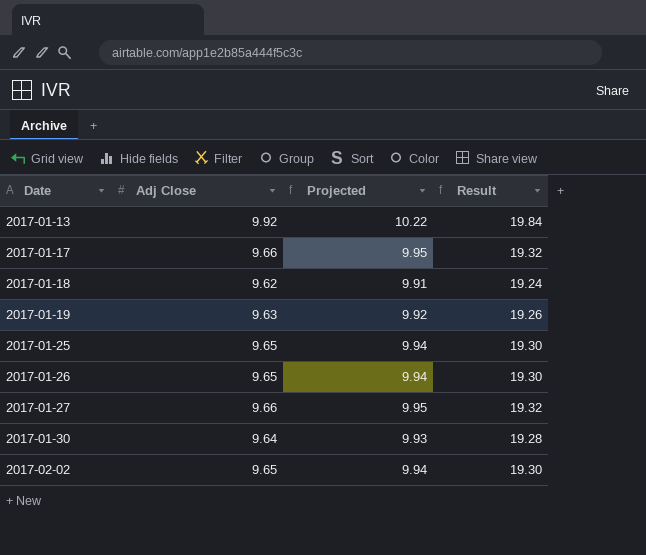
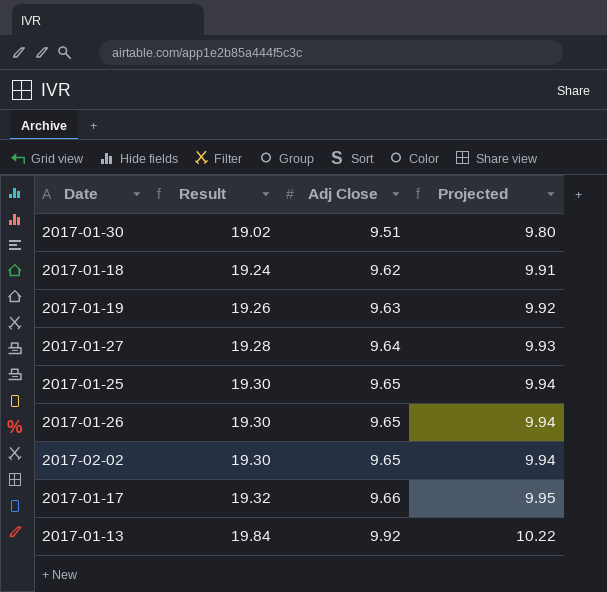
row order: Date ascending -> Result ascending
column Result | position: 4 -> 2
2017-01-30 | Result: 19.28 -> 19.02
2017-01-30 | Adj Close: 9.64 -> 9.51
2017-01-30 | Projected: 9.93 -> 9.80
2017-01-27 | Result: 19.32 -> 19.28
2017-01-27 | Adj Close: 9.66 -> 9.64
2017-01-27 | Projected: 9.95 -> 9.93

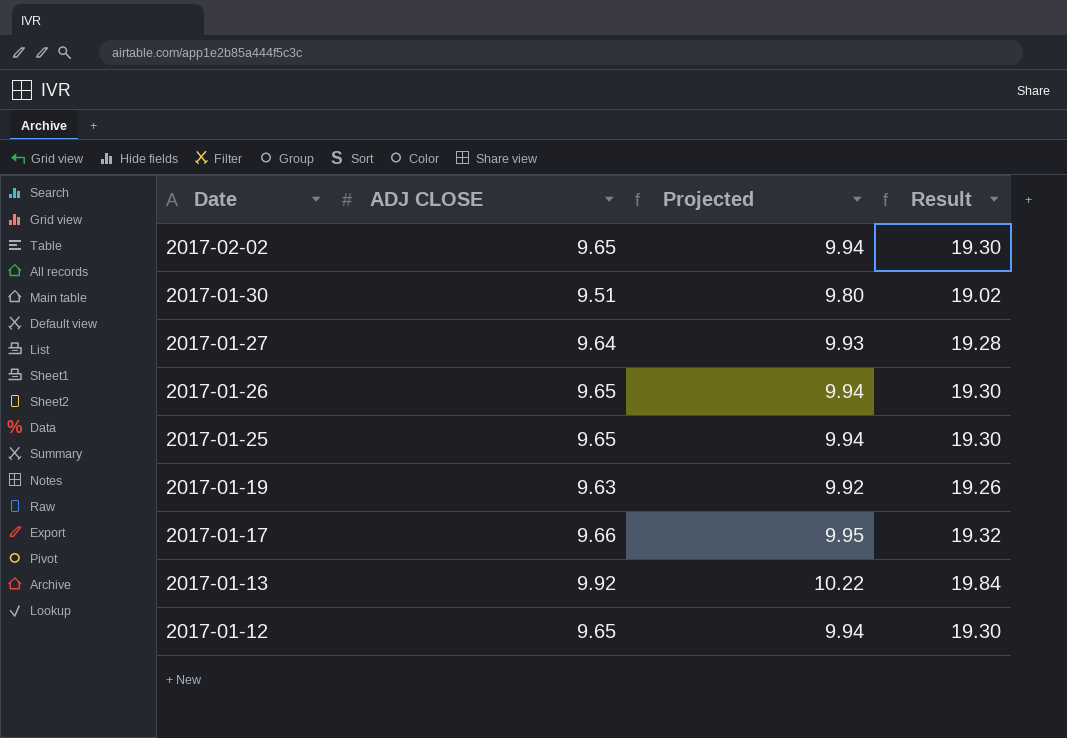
row order: Result ascending -> Date descending
column name: Adj Close -> ADJ CLOSE
column Result | position: 2 -> 4
row 2017-01-18: 19.24 | 9.62 | 9.91 -> none
row 2017-01-12: none -> 9.65 | 9.94 | 19.30

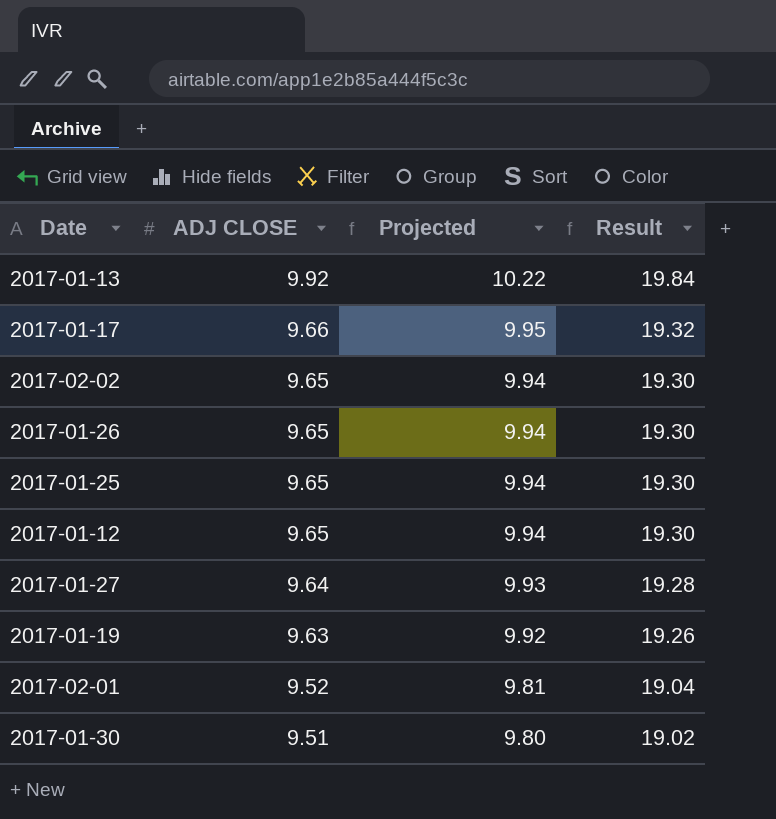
row order: Date descending -> ADJ CLOSE descending
row 2017-02-01: none -> 9.52 | 9.81 | 19.04

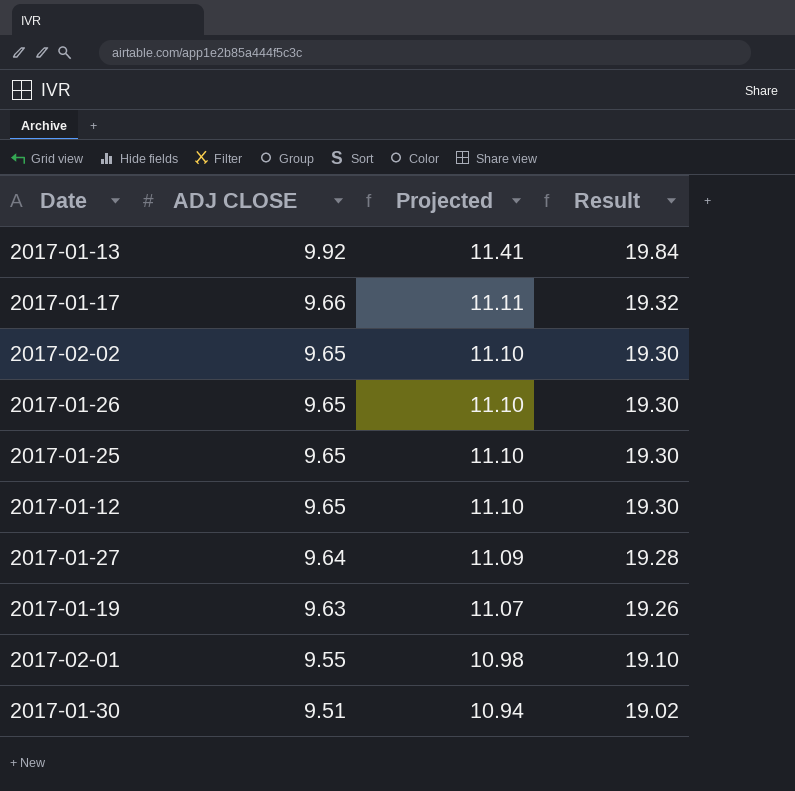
column Projected | formula: [ADJ CLOSE] * 1.03 -> [ADJ CLOSE] * 1.15
2017-02-01 | ADJ CLOSE: 9.52 -> 9.55
2017-02-01 | Result: 19.04 -> 19.10

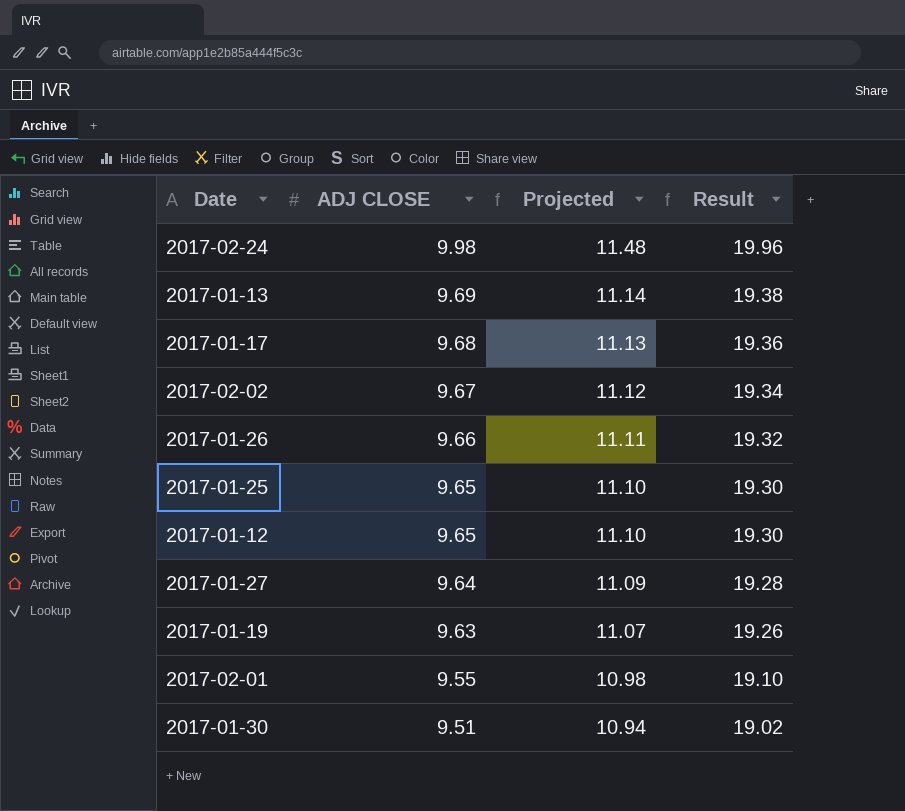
row 2017-02-24: none -> 9.98 | 11.48 | 19.96
2017-01-13 | ADJ CLOSE: 9.92 -> 9.69
2017-01-13 | Projected: 11.41 -> 11.14
2017-01-13 | Result: 19.84 -> 19.38
2017-01-17 | ADJ CLOSE: 9.66 -> 9.68
2017-01-17 | Projected: 11.11 -> 11.13
2017-01-17 | Result: 19.32 -> 19.36
2017-02-02 | ADJ CLOSE: 9.65 -> 9.67
2017-02-02 | Projected: 11.10 -> 11.12
2017-02-02 | Result: 19.30 -> 19.34
2017-01-26 | ADJ CLOSE: 9.65 -> 9.66
2017-01-26 | Projected: 11.10 -> 11.11
2017-01-26 | Result: 19.30 -> 19.32

